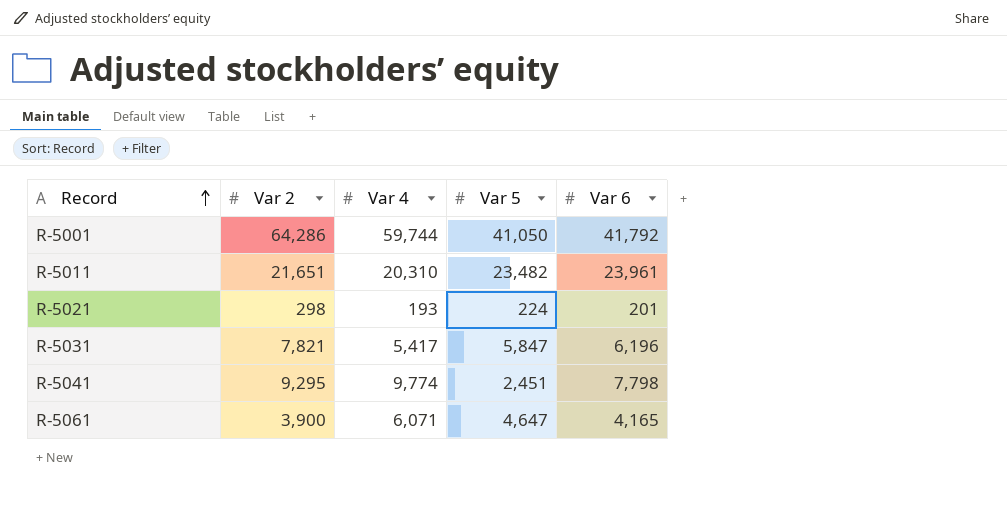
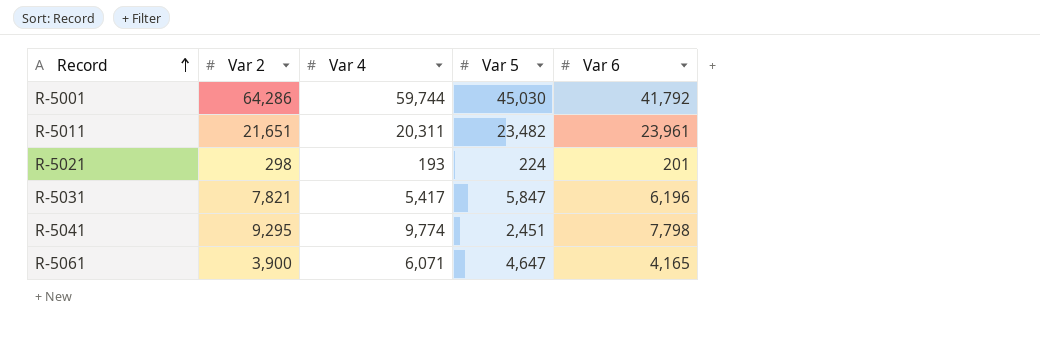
R-5001 | Var 5: 41,050 -> 45,030
R-5011 | Var 4: 20,310 -> 20,311

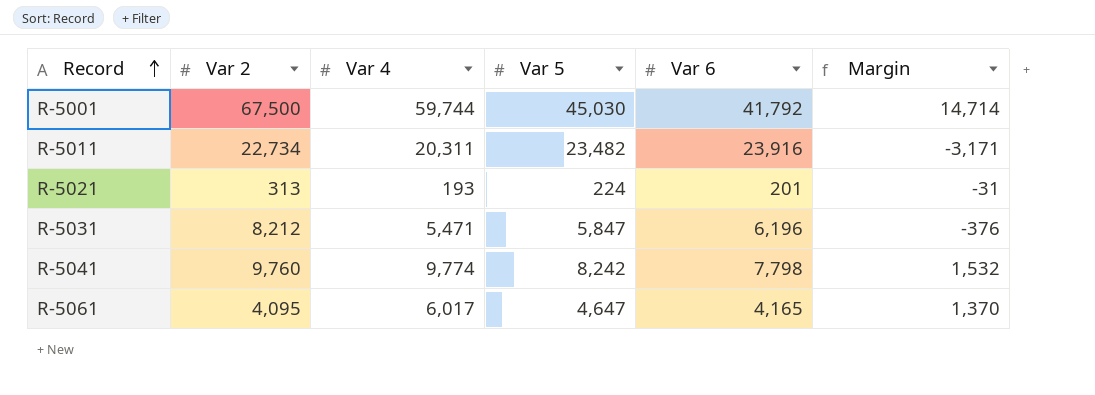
column Margin | formula: none -> [Var 4] - [Var 5]
R-5001 | Var 2: 64,286 -> 67,500
R-5011 | Var 2: 21,651 -> 22,734
R-5011 | Var 6: 23,961 -> 23,916
R-5021 | Var 2: 298 -> 313
R-5031 | Var 2: 7,821 -> 8,212
R-5031 | Var 4: 5,417 -> 5,471
R-5041 | Var 2: 9,295 -> 9,760
R-5041 | Var 5: 2,451 -> 8,242
R-5061 | Var 2: 3,900 -> 4,095
R-5061 | Var 4: 6,071 -> 6,017

